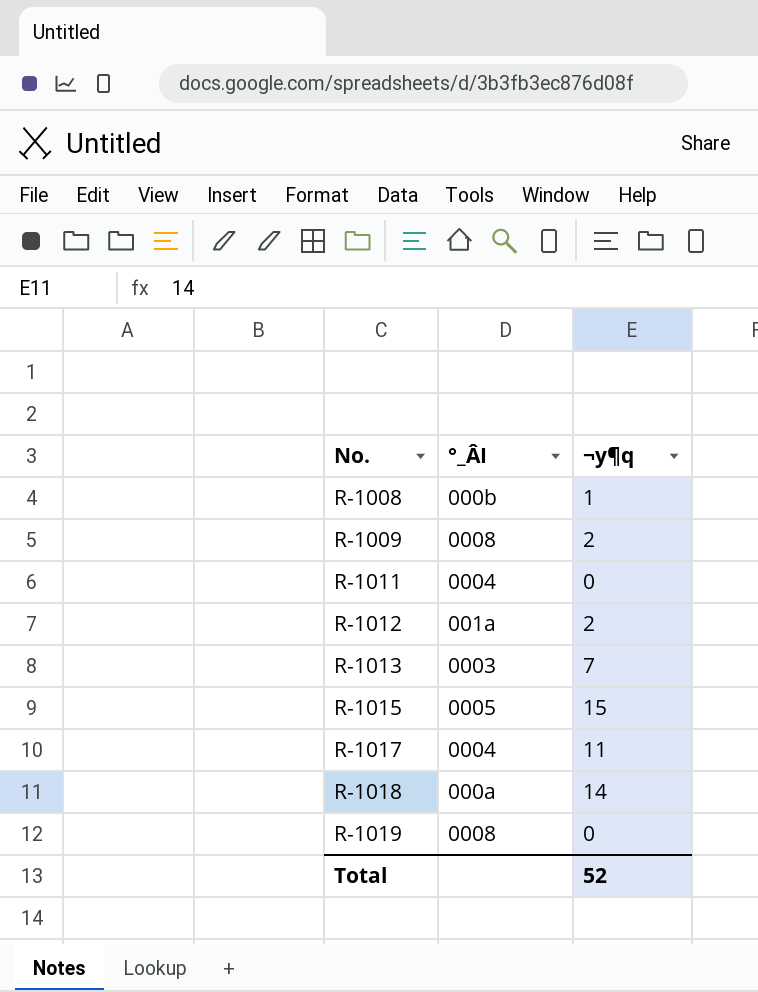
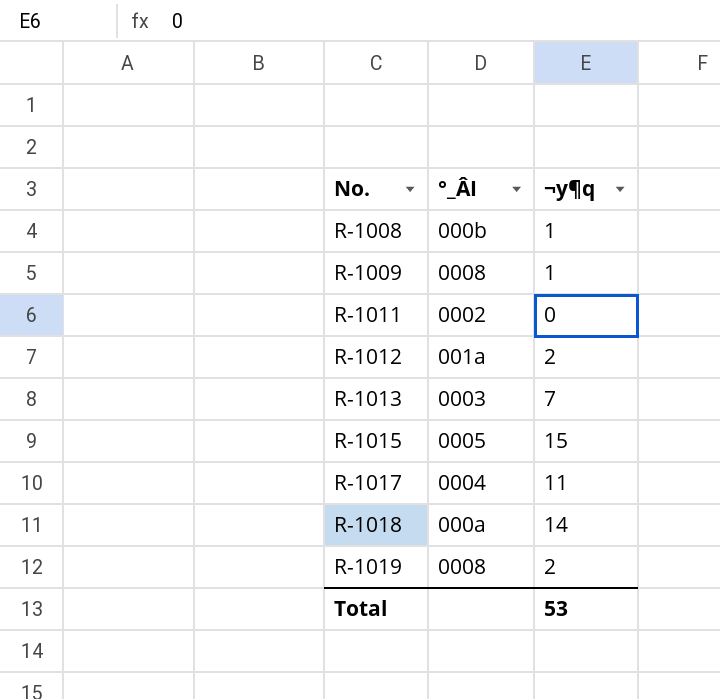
R-1009 | ¬y¶q: 2 -> 1
R-1011 | °_ÂI: 0004 -> 0002
R-1019 | ¬y¶q: 0 -> 2
Total | ¬y¶q: 52 -> 53

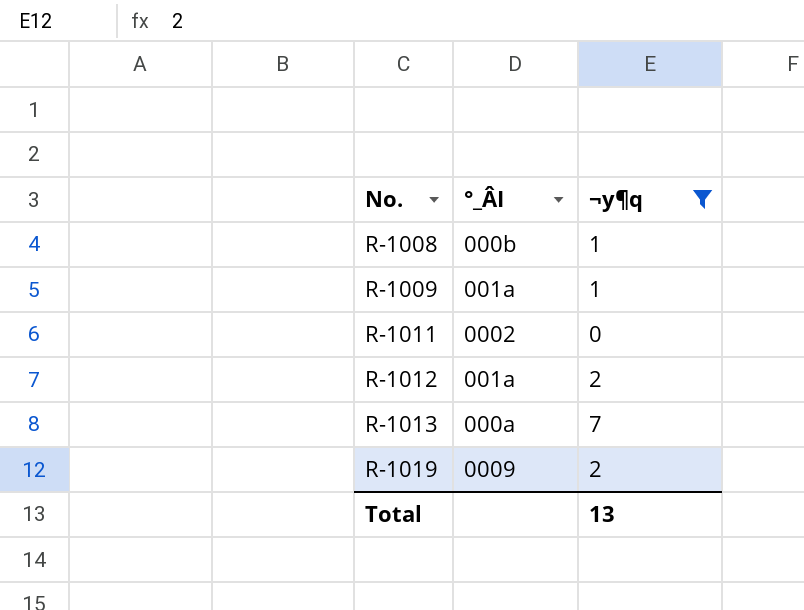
filter: none -> ¬y¶q <= 7
R-1009 | °_ÂI: 0008 -> 001a
R-1013 | °_ÂI: 0003 -> 000a
R-1019 | °_ÂI: 0008 -> 0009
Total | ¬y¶q: 53 -> 13

